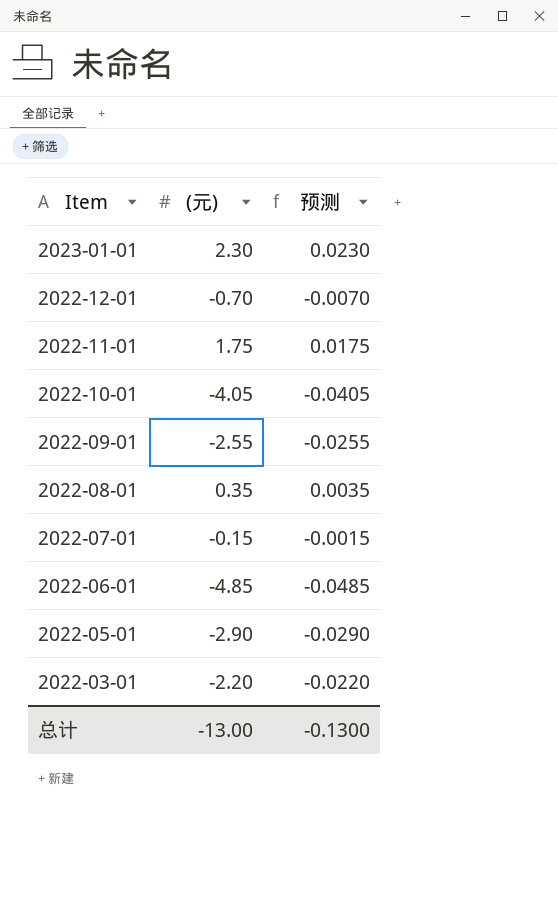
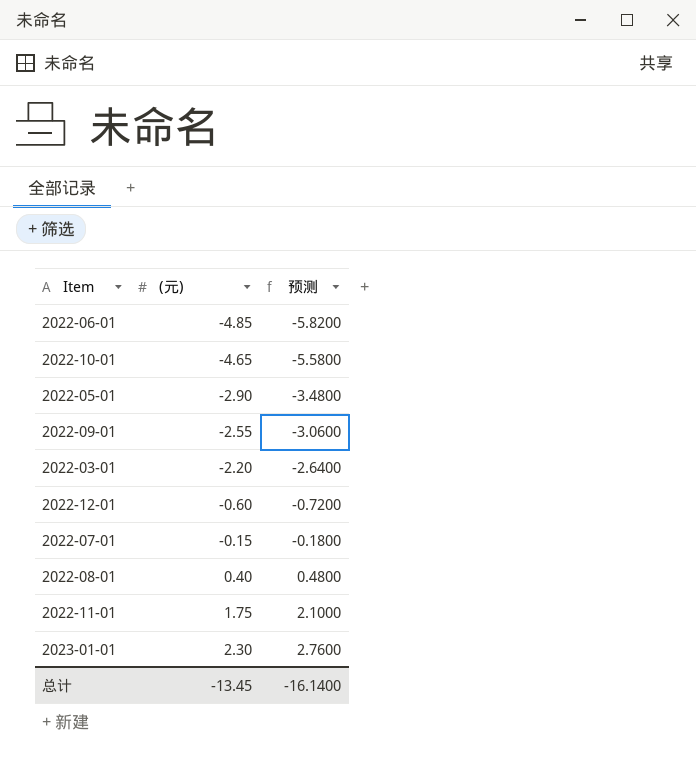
row order: Item descending -> (元) ascending
column 预测 | formula: [(元)] * 0.01 -> [(元)] * 1.2
2022-10-01 | (元): -4.05 -> -4.65
2022-12-01 | (元): -0.70 -> -0.60
2022-08-01 | (元): 0.35 -> 0.40
总计 | (元): -13.00 -> -13.45
总计 | 预测: -0.1300 -> -16.1400

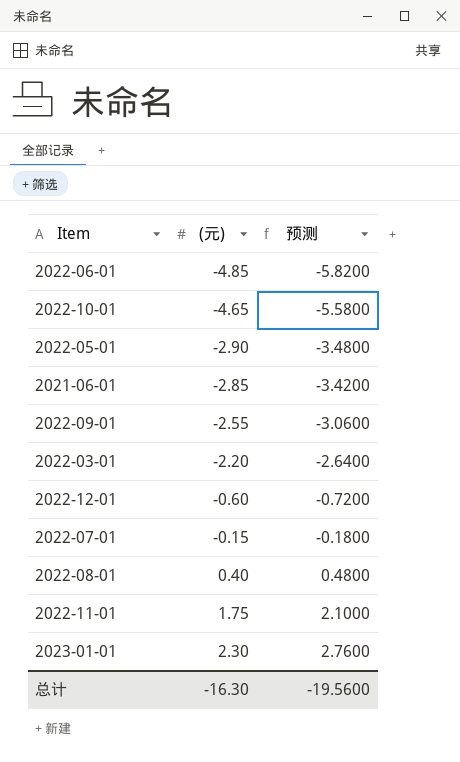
row 2021-06-01: none -> -2.85 | -3.4200
总计 | (元): -13.45 -> -16.30
总计 | 预测: -16.1400 -> -19.5600

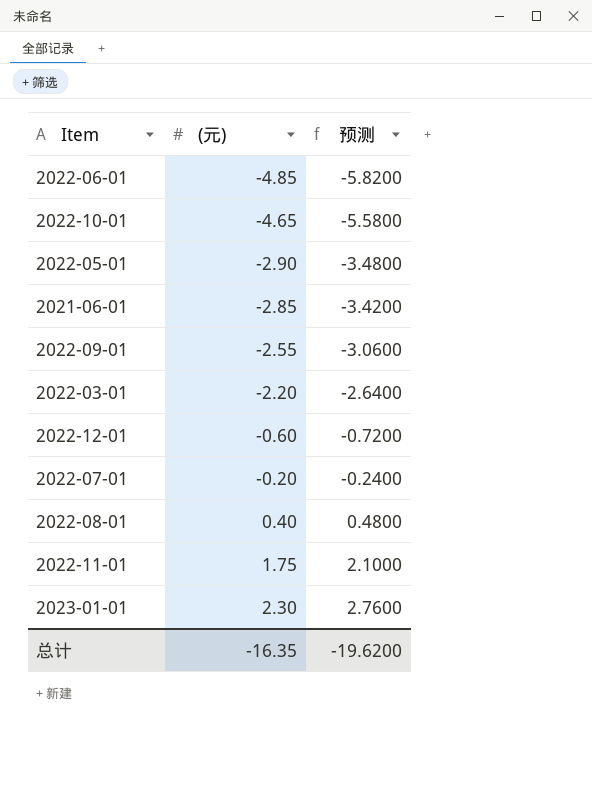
2022-07-01 | (元): -0.15 -> -0.20
2022-07-01 | 预测: -0.1800 -> -0.2400
总计 | (元): -16.30 -> -16.35
总计 | 预测: -19.5600 -> -19.6200

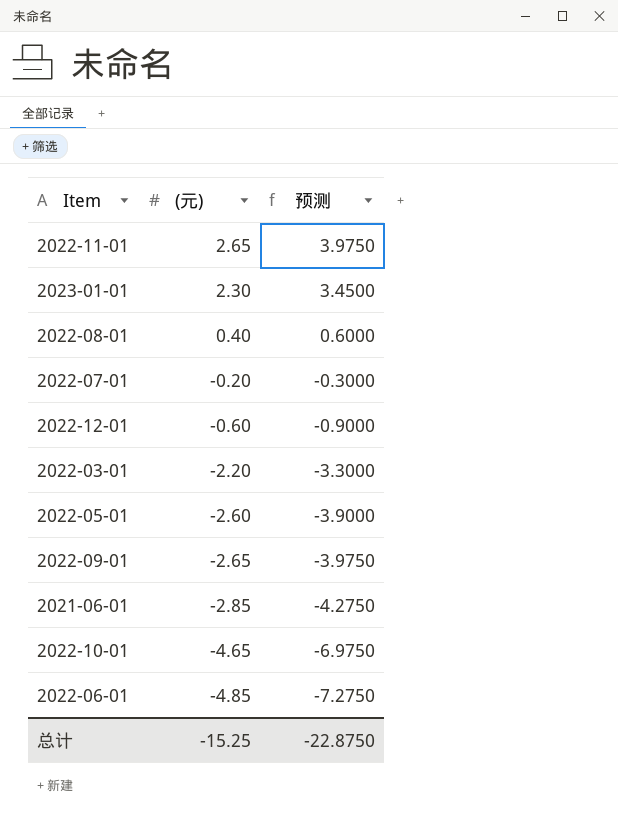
row order: (元) ascending -> (元) descending
column 预测 | formula: [(元)] * 1.2 -> [(元)] * 1.5
2022-11-01 | (元): 1.75 -> 2.65
2022-05-01 | (元): -2.90 -> -2.60
2022-09-01 | (元): -2.55 -> -2.65
总计 | (元): -16.35 -> -15.25
总计 | 预测: -19.6200 -> -22.8750

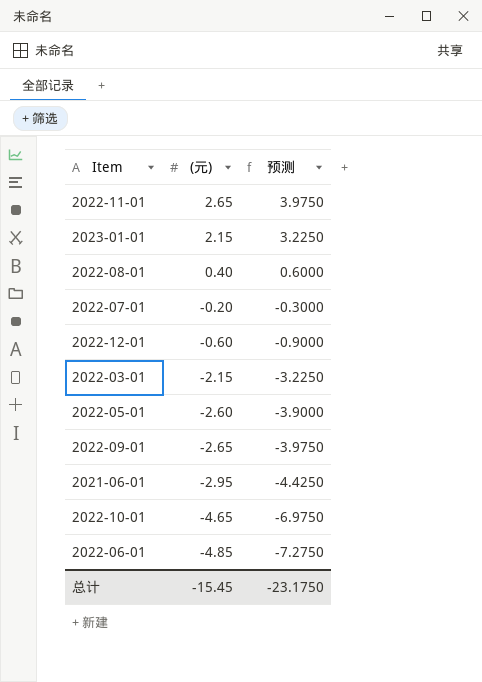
2023-01-01 | (元): 2.30 -> 2.15
2023-01-01 | 预测: 3.4500 -> 3.2250
2022-03-01 | (元): -2.20 -> -2.15
2022-03-01 | 预测: -3.3000 -> -3.2250
2021-06-01 | (元): -2.85 -> -2.95
2021-06-01 | 预测: -4.2750 -> -4.4250
总计 | (元): -15.25 -> -15.45
总计 | 预测: -22.8750 -> -23.1750

